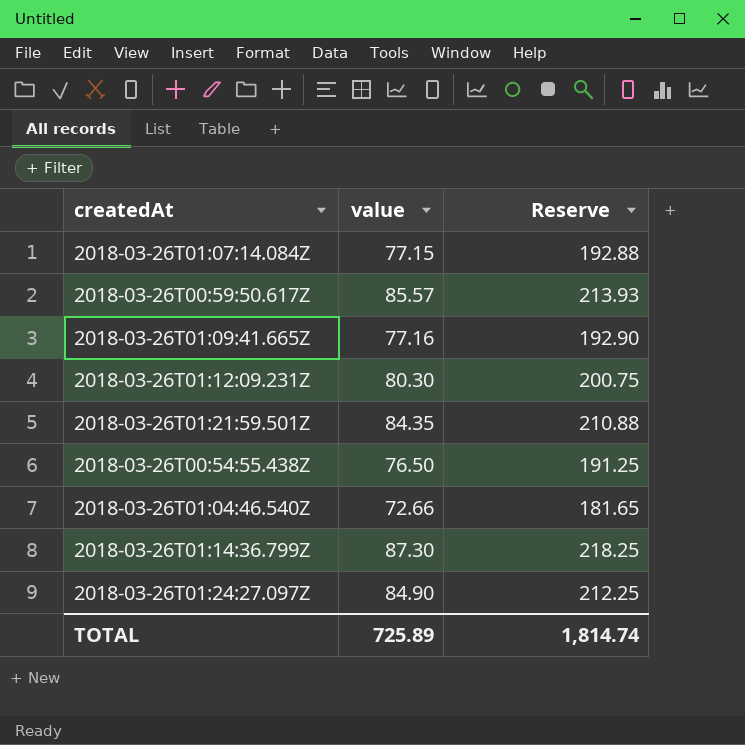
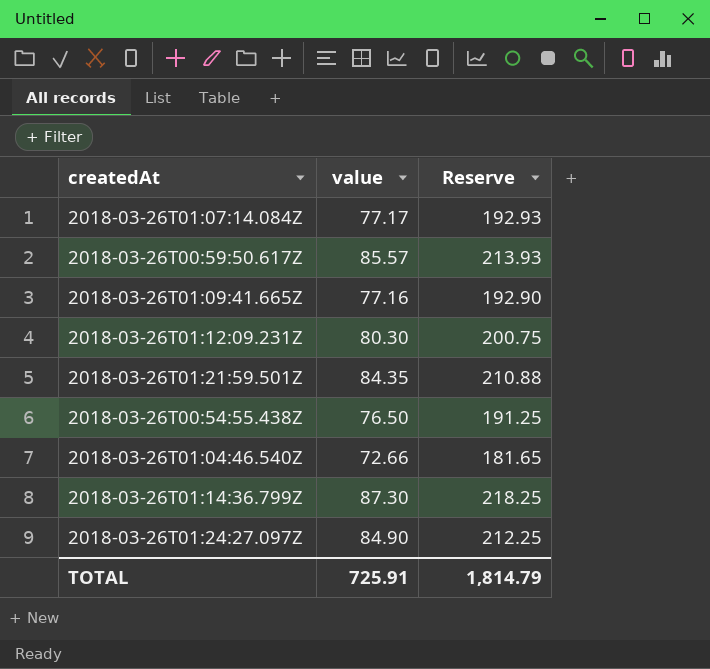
2018-03-26T01:07:14.084Z | value: 77.15 -> 77.17
2018-03-26T01:07:14.084Z | Reserve: 192.88 -> 192.93
TOTAL | value: 725.89 -> 725.91
TOTAL | Reserve: 1,814.74 -> 1,814.79

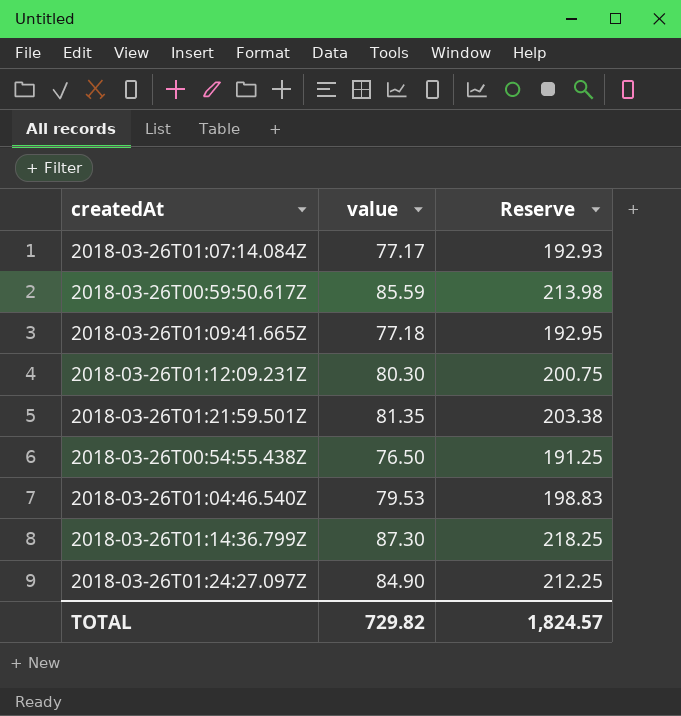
2018-03-26T00:59:50.617Z | value: 85.57 -> 85.59
2018-03-26T00:59:50.617Z | Reserve: 213.93 -> 213.98
2018-03-26T01:09:41.665Z | value: 77.16 -> 77.18
2018-03-26T01:09:41.665Z | Reserve: 192.90 -> 192.95
2018-03-26T01:21:59.501Z | value: 84.35 -> 81.35
2018-03-26T01:21:59.501Z | Reserve: 210.88 -> 203.38
2018-03-26T01:04:46.540Z | value: 72.66 -> 79.53
2018-03-26T01:04:46.540Z | Reserve: 181.65 -> 198.83
TOTAL | value: 725.91 -> 729.82
TOTAL | Reserve: 1,814.79 -> 1,824.57

